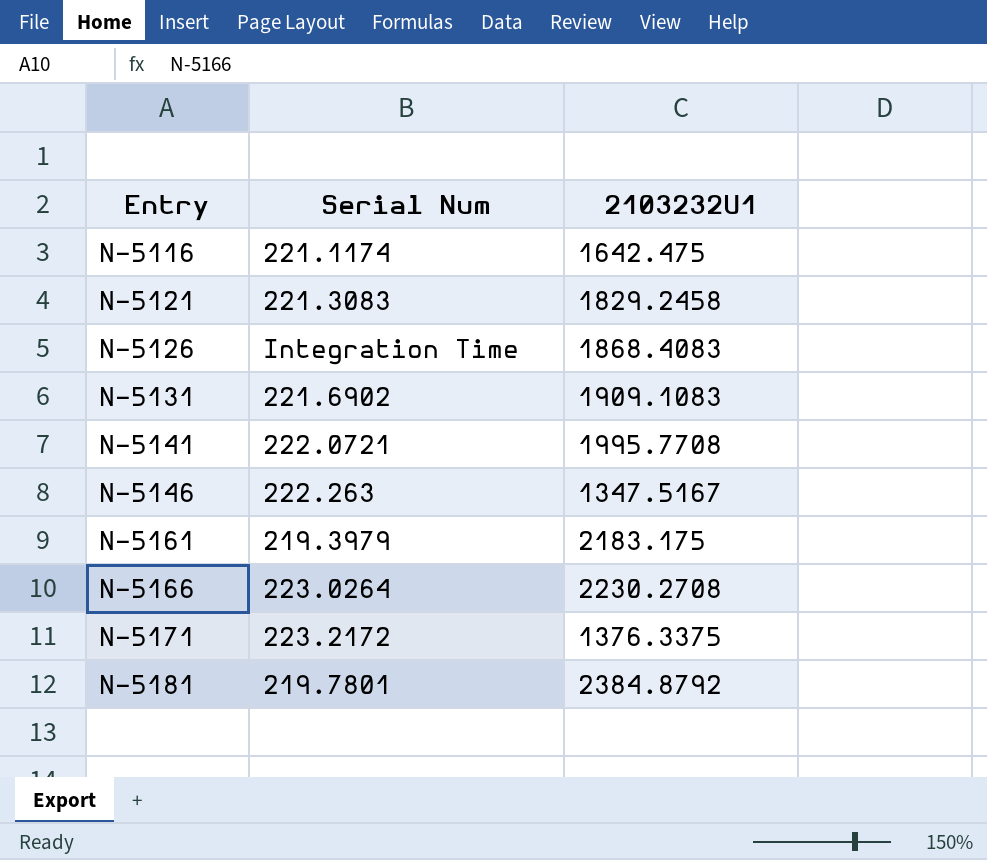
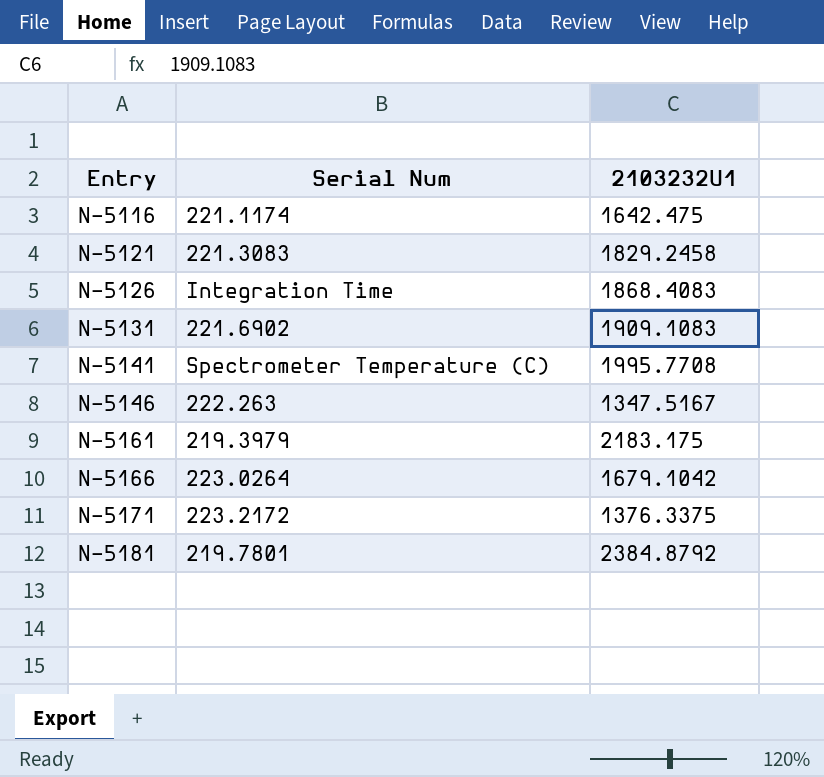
N-5141 | Serial Num: 222.0721 -> Spectrometer Temperature (C)
N-5166 | 2103232U1: 2230.2708 -> 1679.1042

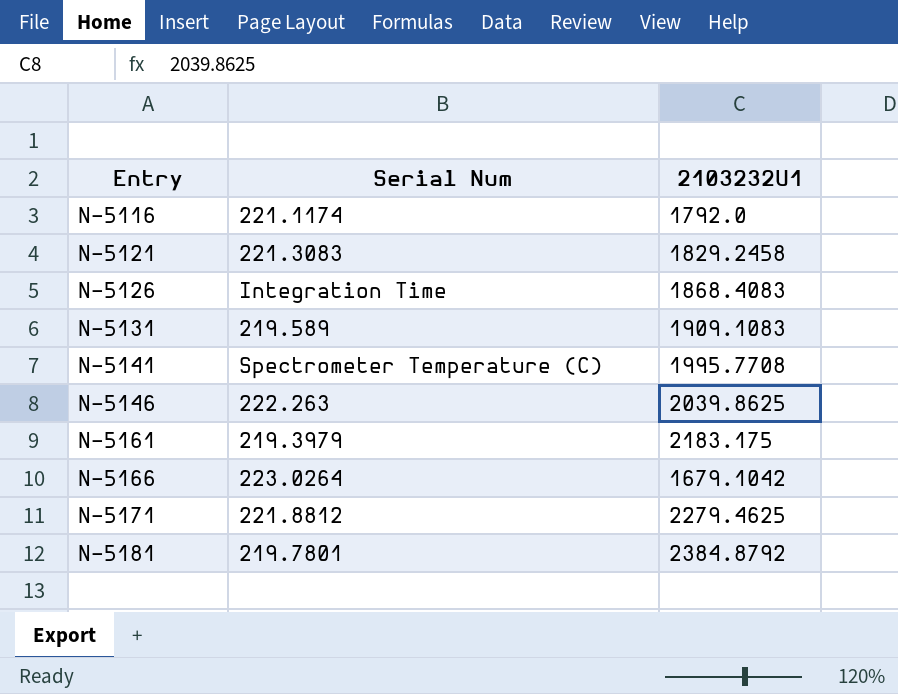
N-5116 | 2103232U1: 1642.475 -> 1792.0
N-5131 | Serial Num: 221.6902 -> 219.589
N-5146 | 2103232U1: 1347.5167 -> 2039.8625
N-5171 | Serial Num: 223.2172 -> 221.8812
N-5171 | 2103232U1: 1376.3375 -> 2279.4625

